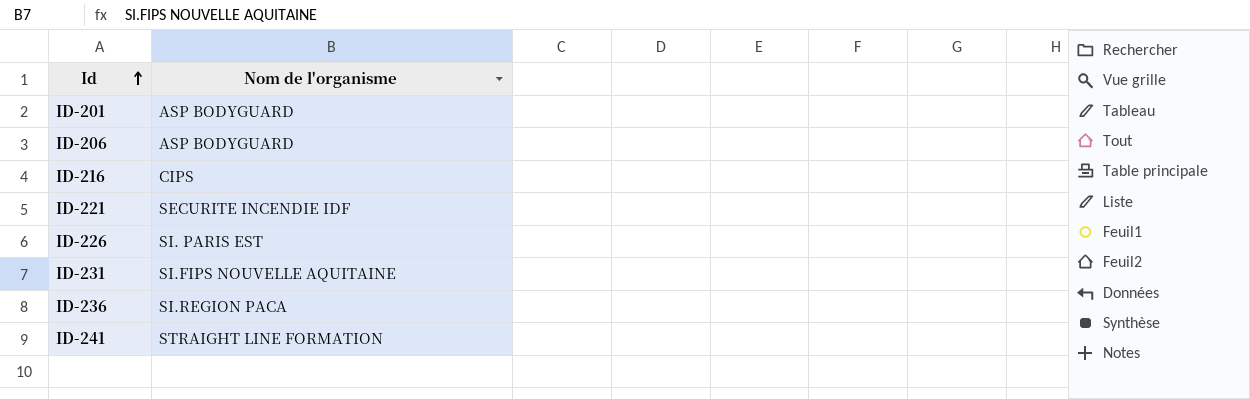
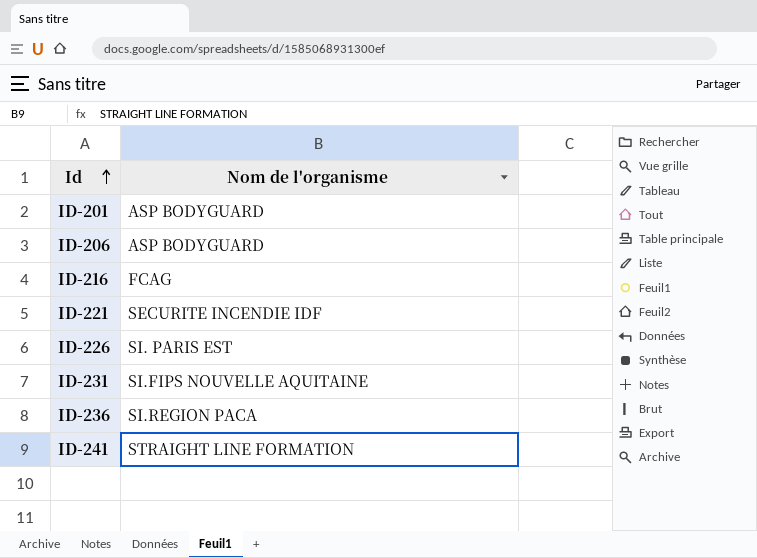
ID-216 | Nom de l'organisme: CIPS -> FCAG

